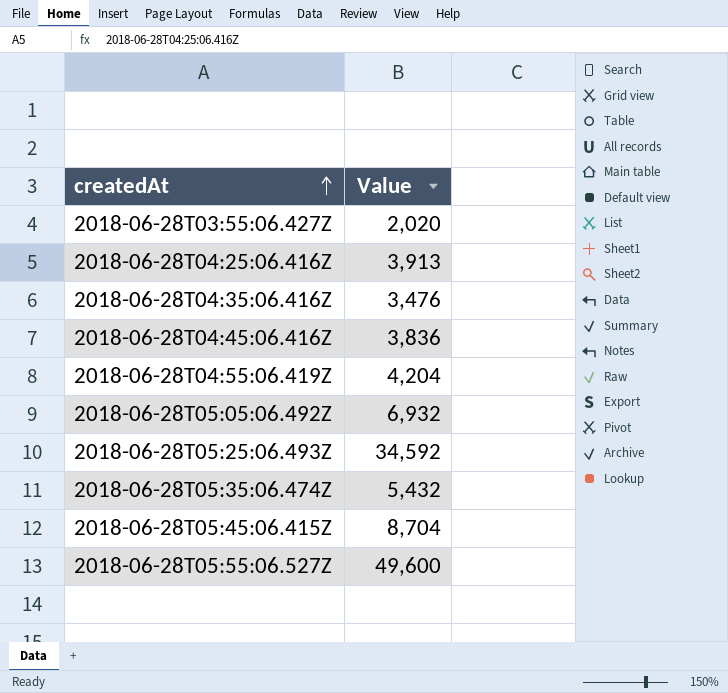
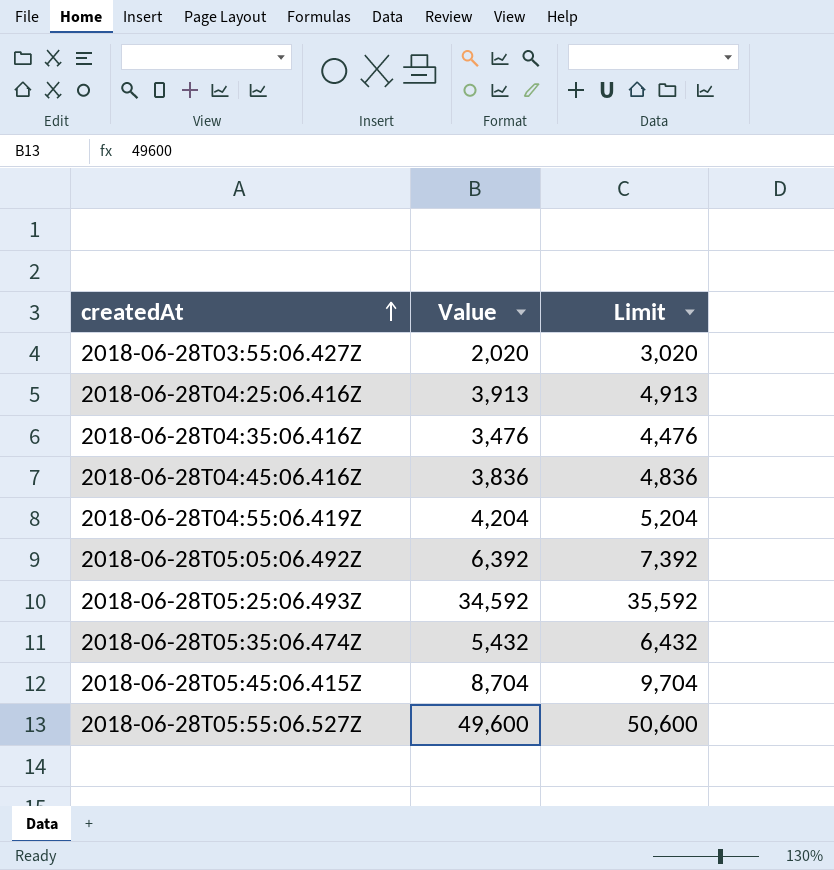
column Limit | formula: none -> [Value] + 1000
2018-06-28T05:05:06.492Z | Value: 6,932 -> 6,392

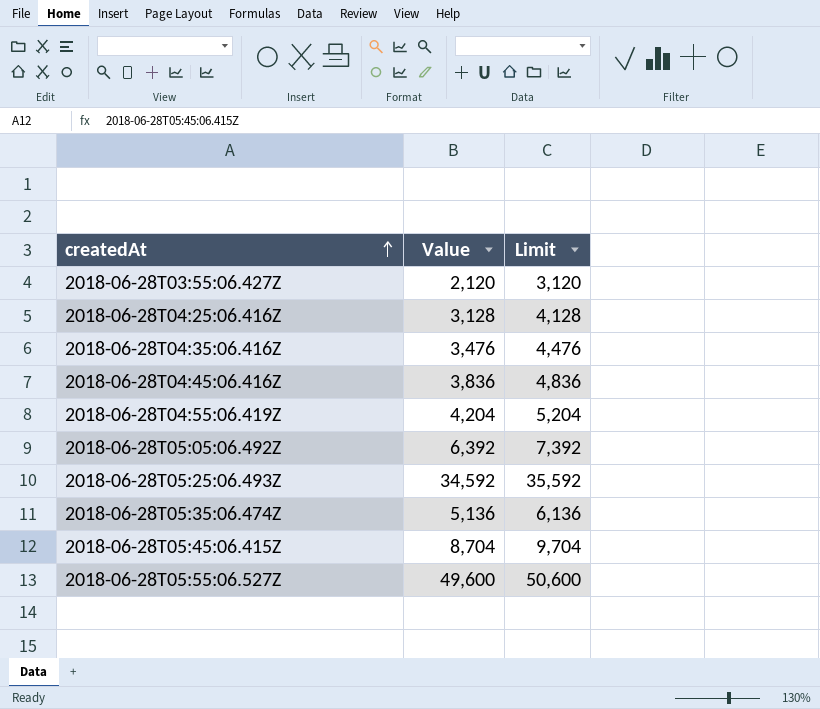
2018-06-28T03:55:06.427Z | Value: 2,020 -> 2,120
2018-06-28T03:55:06.427Z | Limit: 3,020 -> 3,120
2018-06-28T04:25:06.416Z | Value: 3,913 -> 3,128
2018-06-28T04:25:06.416Z | Limit: 4,913 -> 4,128
2018-06-28T05:35:06.474Z | Value: 5,432 -> 5,136
2018-06-28T05:35:06.474Z | Limit: 6,432 -> 6,136

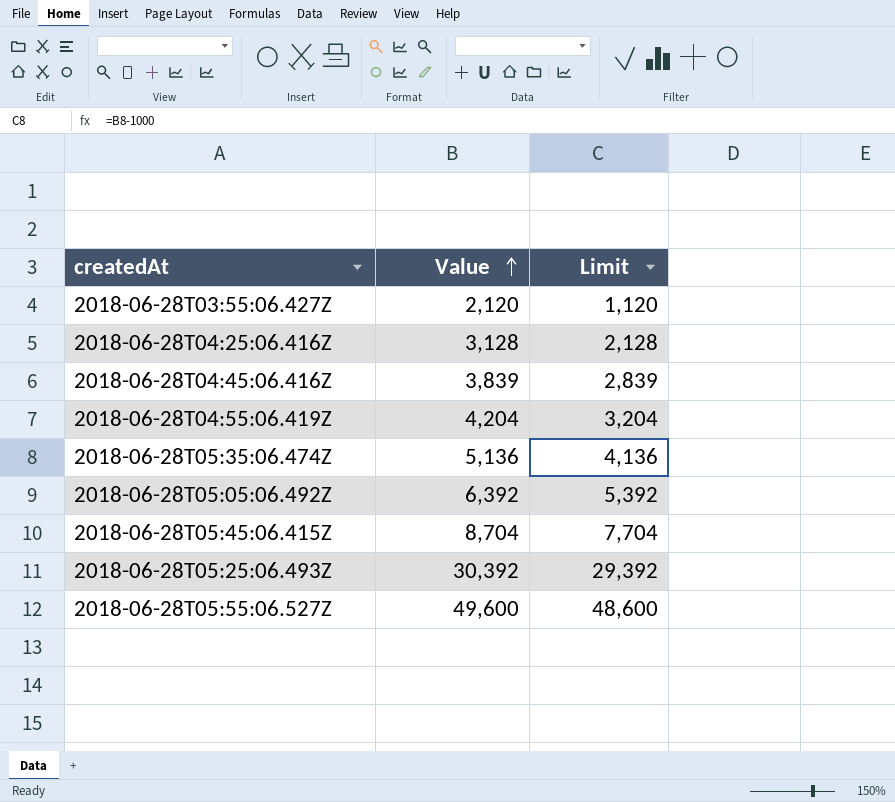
row order: createdAt ascending -> Value ascending
column Limit | formula: [Value] + 1000 -> [Value] - 1000
row 2018-06-28T04:35:06.416Z: 3,476 | 4,476 -> none
2018-06-28T04:45:06.416Z | Value: 3,836 -> 3,839
2018-06-28T05:25:06.493Z | Value: 34,592 -> 30,392

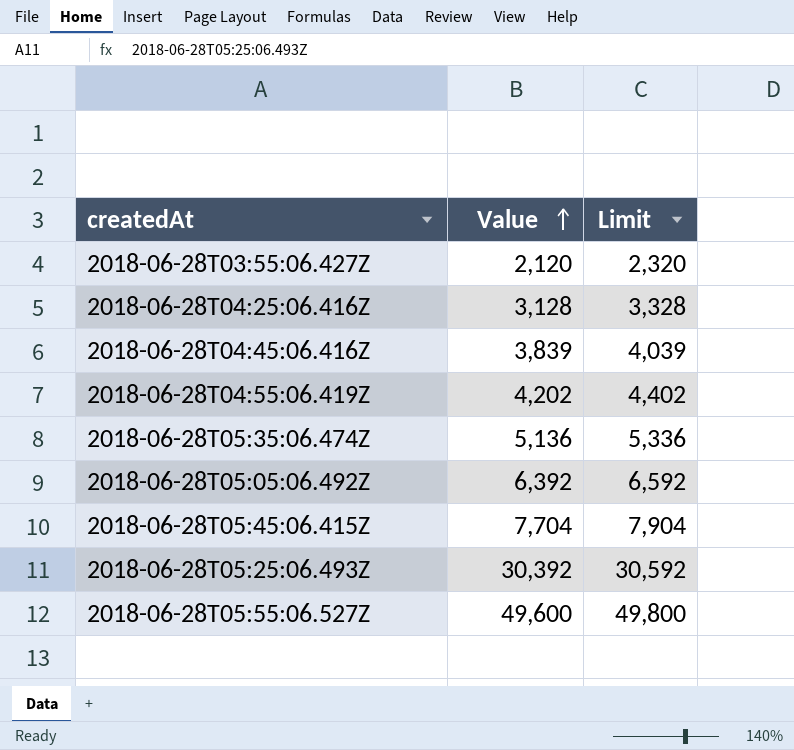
column Limit | formula: [Value] - 1000 -> [Value] + 200
2018-06-28T04:55:06.419Z | Value: 4,204 -> 4,202
2018-06-28T05:45:06.415Z | Value: 8,704 -> 7,704

